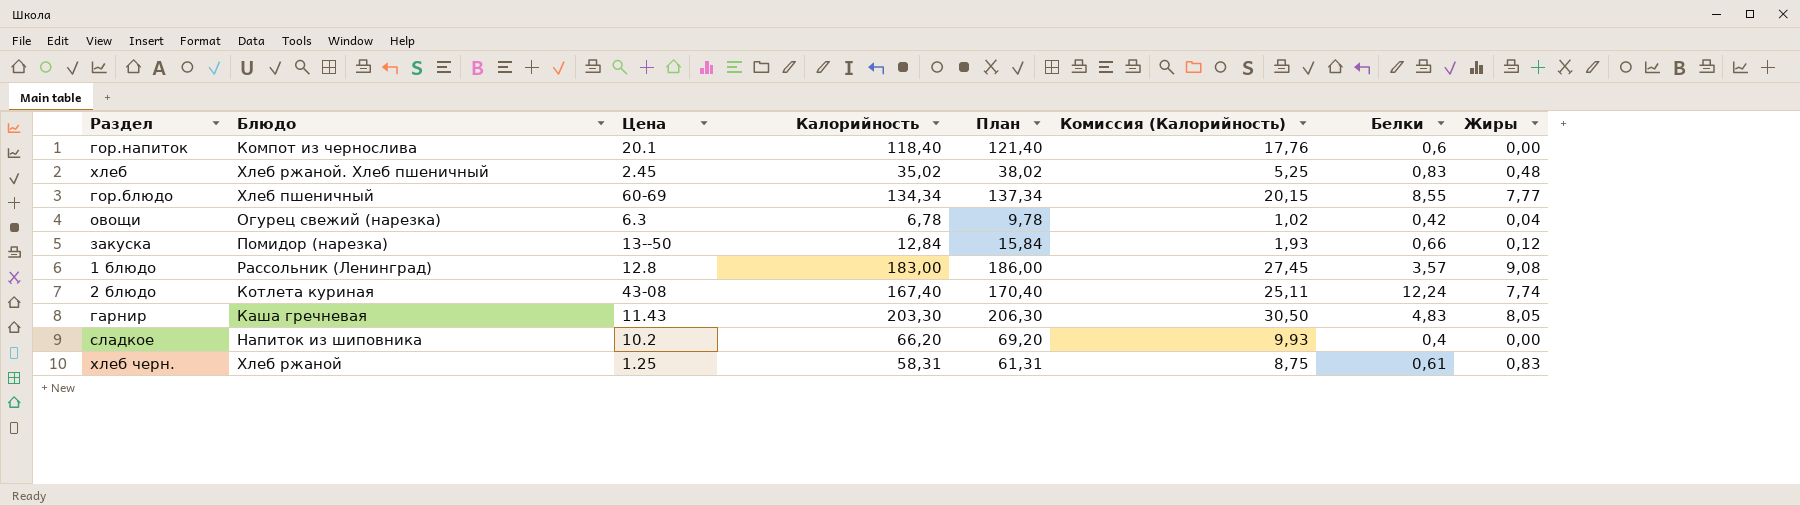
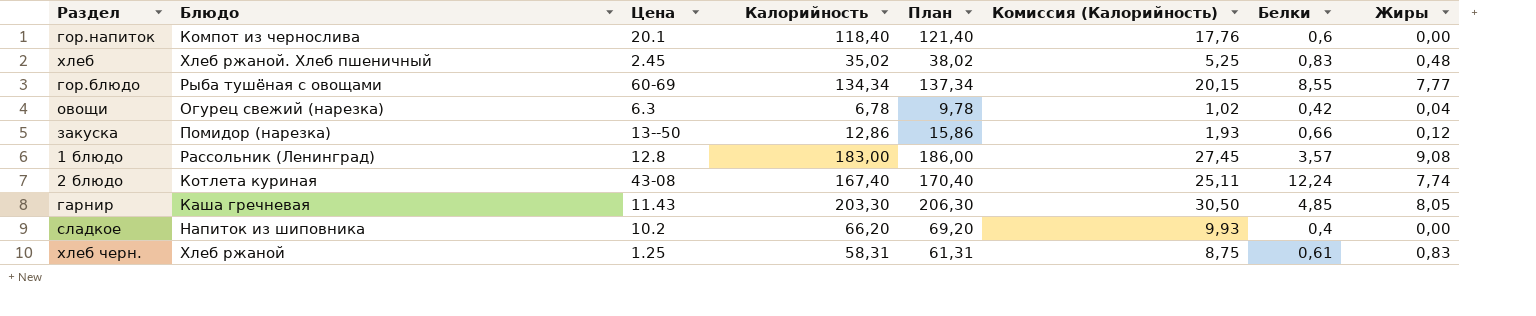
гор.блюдо | Блюдо: Хлеб пшеничный -> Рыба тушёная с овощами
закуска | Калорийность: 12,84 -> 12,86
закуска | План: 15,84 -> 15,86
гарнир | Белки: 4,83 -> 4,85

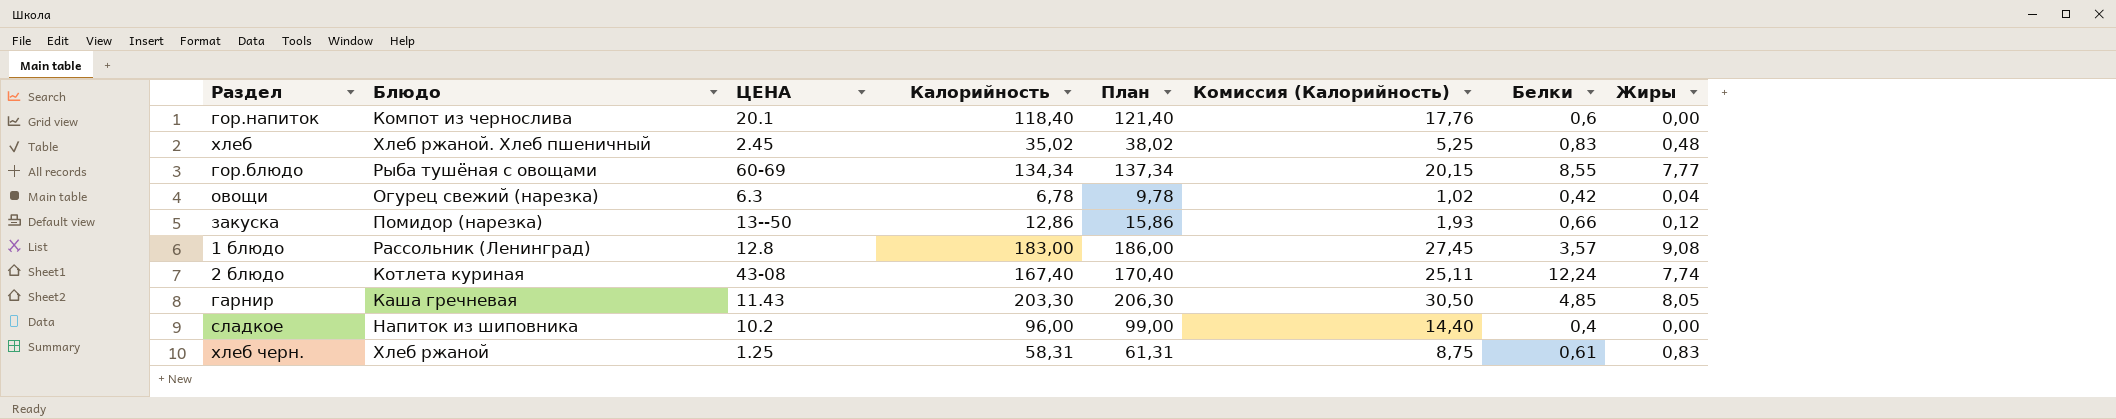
column name: Цена -> ЦЕНА
сладкое | Калорийность: 66,20 -> 96,00
сладкое | План: 69,20 -> 99,00
сладкое | Комиссия (Калорийность): 9,93 -> 14,40

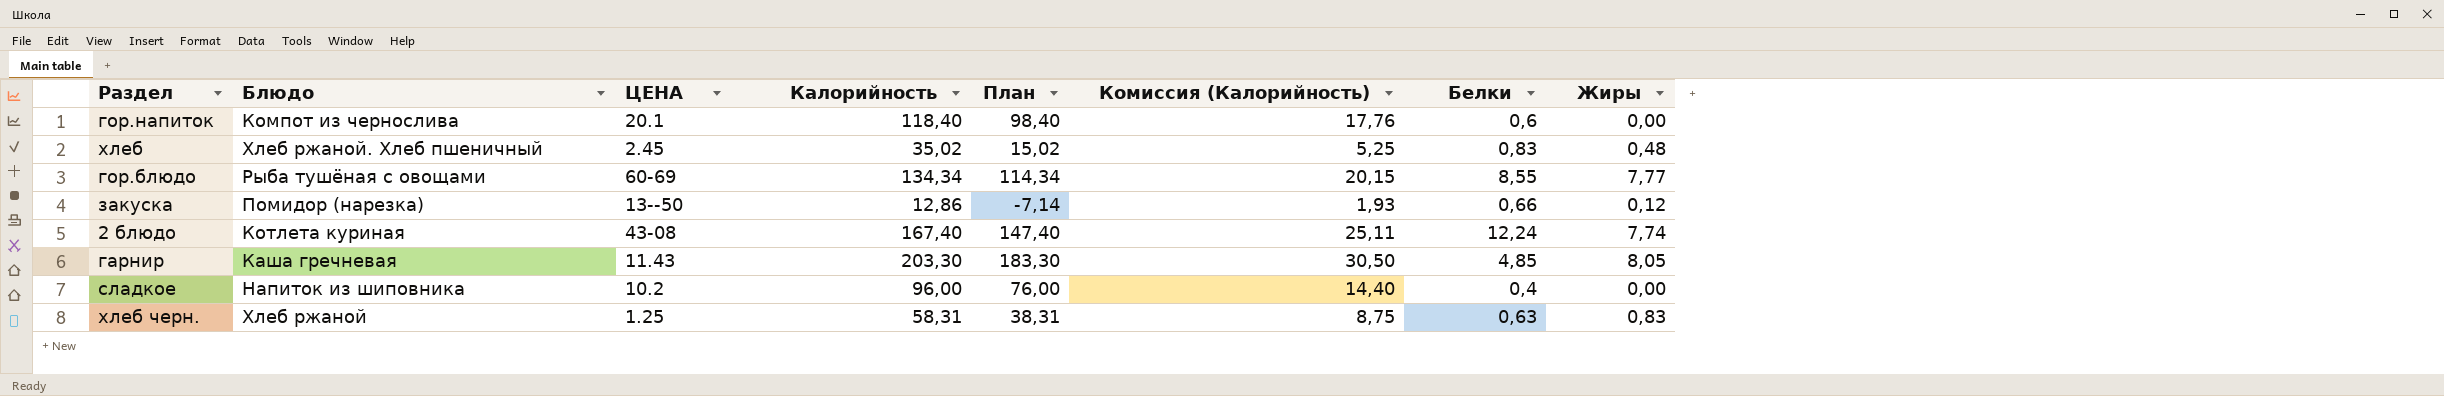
column План | formula: [Калорийность] + 3 -> [Калорийность] - 20
row овощи: Огурец свежий (нарезка) | 6.3 | 6,78 | 9,78 | 1,02 | 0,42 | 0,04 -> none
row 1 блюдо: Рассольник (Ленинград) | 12.8 | 183,00 | 186,00 | 27,45 | 3,57 | 9,08 -> none
хлеб черн. | Белки: 0,61 -> 0,63

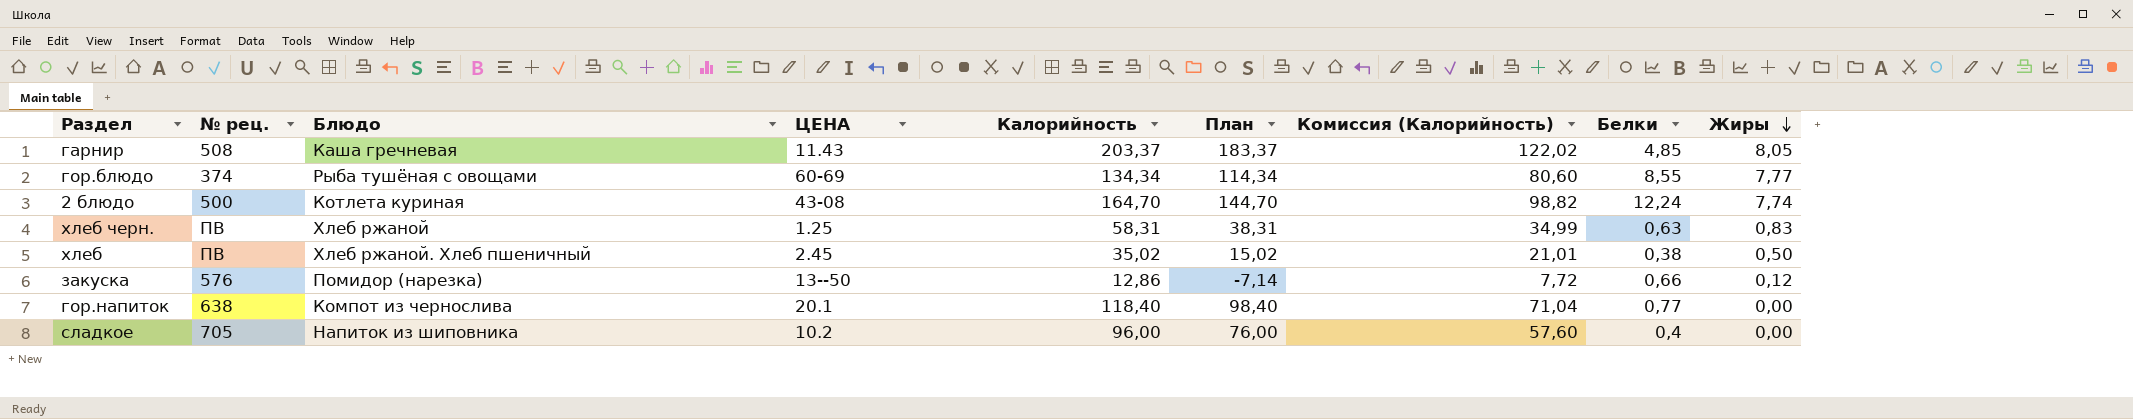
row order: none -> Жиры descending
column № рец. | position: none -> 2
column Комиссия (Калорийность) | formula: [Калорийность] * 0,15 -> [Калорийность] * 0,6
гарнир | Калорийность: 203,30 -> 203,37
гарнир | План: 183,30 -> 183,37
2 блюдо | Калорийность: 167,40 -> 164,70
2 блюдо | План: 147,40 -> 144,70
хлеб | Белки: 0,83 -> 0,38
хлеб | Жиры: 0,48 -> 0,50
гор.напиток | Белки: 0,6 -> 0,77

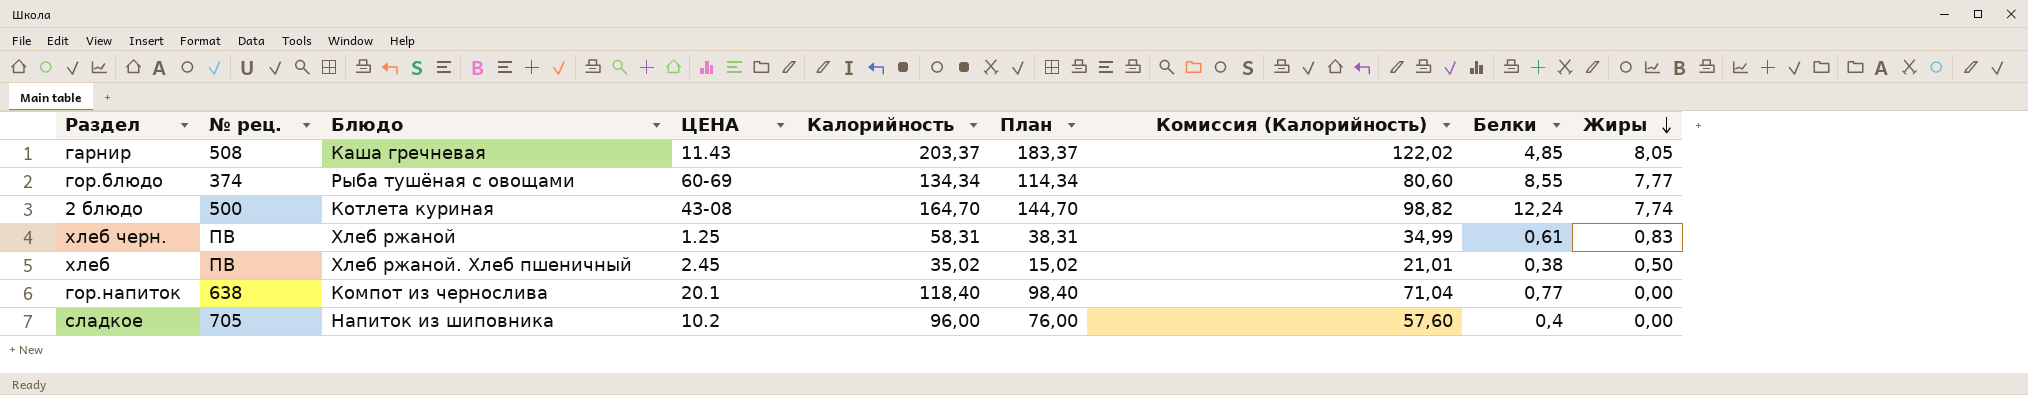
row закуска: 576 | Помидор (нарезка) | 13--50 | 12,86 | -7,14 | 7,72 | 0,66 | 0,12 -> none
хлеб черн. | Белки: 0,63 -> 0,61

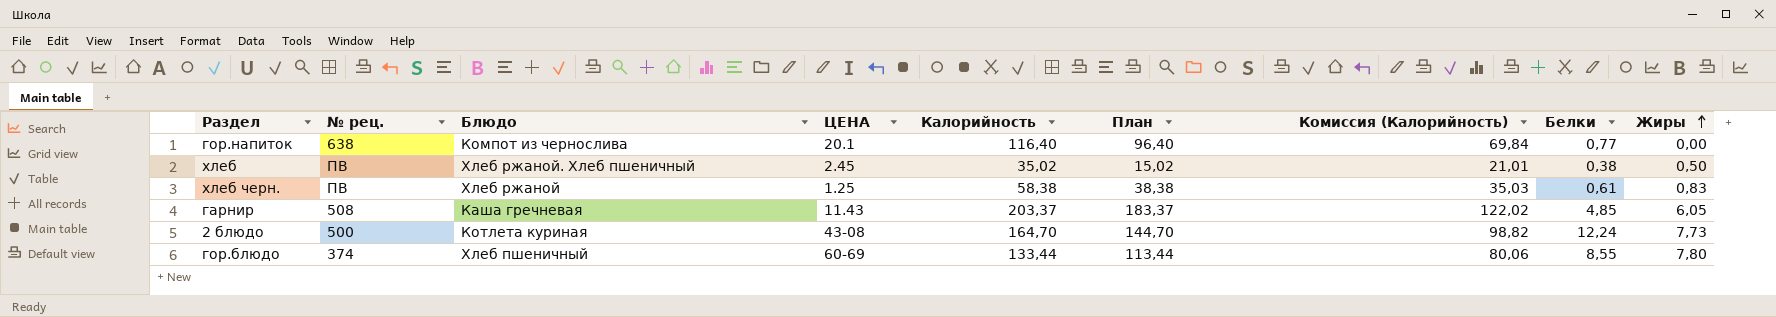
row order: Жиры descending -> Жиры ascending
row сладкое: 705 | Напиток из шиповника | 10.2 | 96,00 | 76,00 | 57,60 | 0,4 | 0,00 -> none
гор.напиток | Калорийность: 118,40 -> 116,40
гор.напиток | План: 98,40 -> 96,40
гор.напиток | Комиссия (Калорийность): 71,04 -> 69,84
хлеб черн. | Калорийность: 58,31 -> 58,38
хлеб черн. | План: 38,31 -> 38,38
хлеб черн. | Комиссия (Калорийность): 34,99 -> 35,03
гарнир | Жиры: 8,05 -> 6,05
2 блюдо | Жиры: 7,74 -> 7,73
гор.блюдо | Блюдо: Рыба тушёная с овощами -> Хлеб пшеничный
гор.блюдо | Калорийность: 134,34 -> 133,44
гор.блюдо | План: 114,34 -> 113,44
гор.блюдо | Комиссия (Калорийность): 80,60 -> 80,06
гор.блюдо | Жиры: 7,77 -> 7,80

